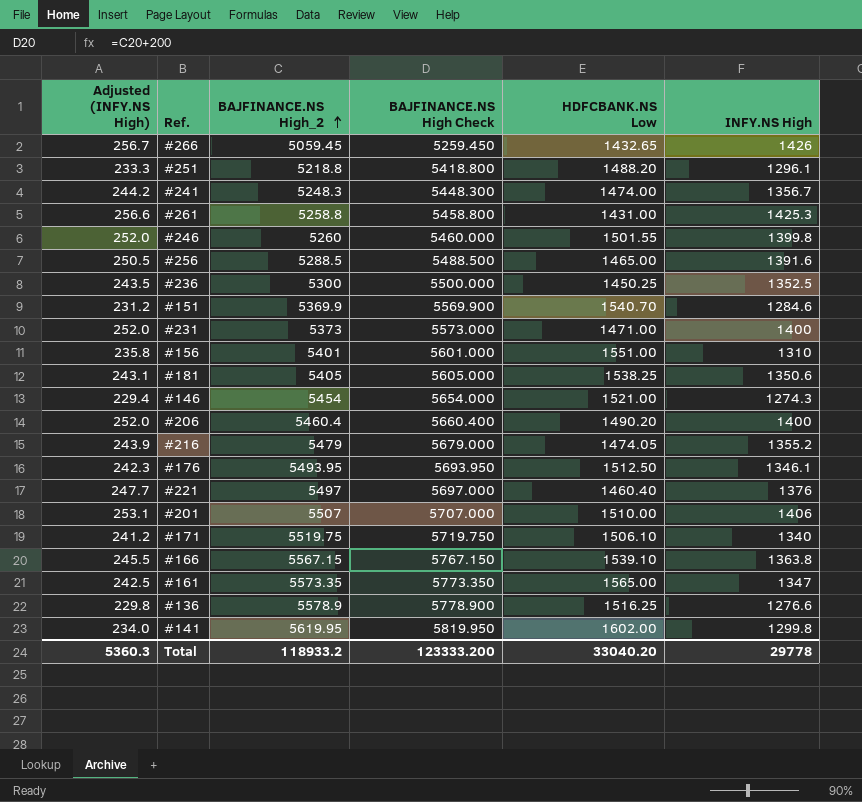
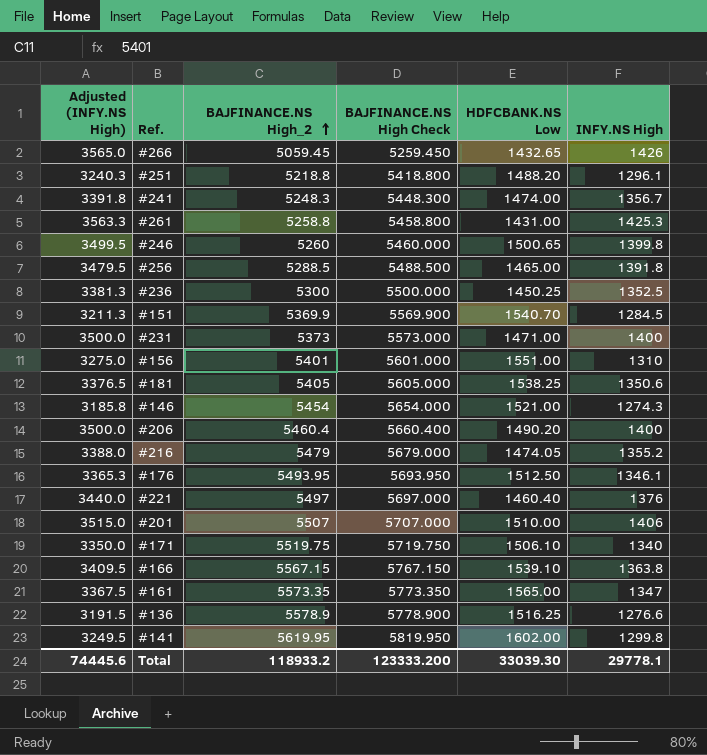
column Adjusted (INFY.NS High) | formula: [INFY.NS High] * 0.18 -> [INFY.NS High] * 2.5
#246 | HDFCBANK.NS Low: 1501.55 -> 1500.65
#256 | INFY.NS High: 1391.6 -> 1391.8
#151 | INFY.NS High: 1284.6 -> 1284.5
Total | Adjusted (INFY.NS High): 5360.3 -> 74445.6
Total | HDFCBANK.NS Low: 33040.20 -> 33039.30
Total | INFY.NS High: 29778 -> 29778.1

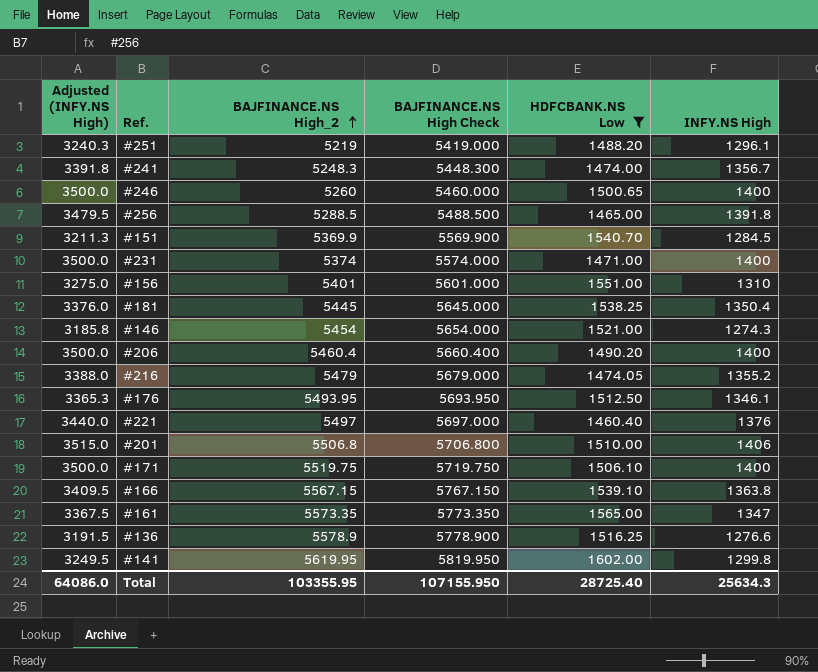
filter: none -> HDFCBANK.NS Low >= 1460.40
#251 | BAJFINANCE.NS High_2: 5218.8 -> 5219
#251 | BAJFINANCE.NS High Check: 5418.800 -> 5419.000
#246 | Adjusted (INFY.NS High): 3499.5 -> 3500.0
#246 | INFY.NS High: 1399.8 -> 1400
#231 | BAJFINANCE.NS High_2: 5373 -> 5374
#231 | BAJFINANCE.NS High Check: 5573.000 -> 5574.000
#181 | Adjusted (INFY.NS High): 3376.5 -> 3376.0
#181 | BAJFINANCE.NS High_2: 5405 -> 5445
#181 | BAJFINANCE.NS High Check: 5605.000 -> 5645.000
#181 | INFY.NS High: 1350.6 -> 1350.4
#201 | BAJFINANCE.NS High_2: 5507 -> 5506.8
#201 | BAJFINANCE.NS High Check: 5707.000 -> 5706.800
#171 | Adjusted (INFY.NS High): 3350.0 -> 3500.0
#171 | INFY.NS High: 1340 -> 1400
Total | Adjusted (INFY.NS High): 74445.6 -> 64086.0
Total | BAJFINANCE.NS High_2: 118933.2 -> 103355.95
Total | BAJFINANCE.NS High Check: 123333.200 -> 107155.950
Total | HDFCBANK.NS Low: 33039.30 -> 28725.40
Total | INFY.NS High: 29778.1 -> 25634.3

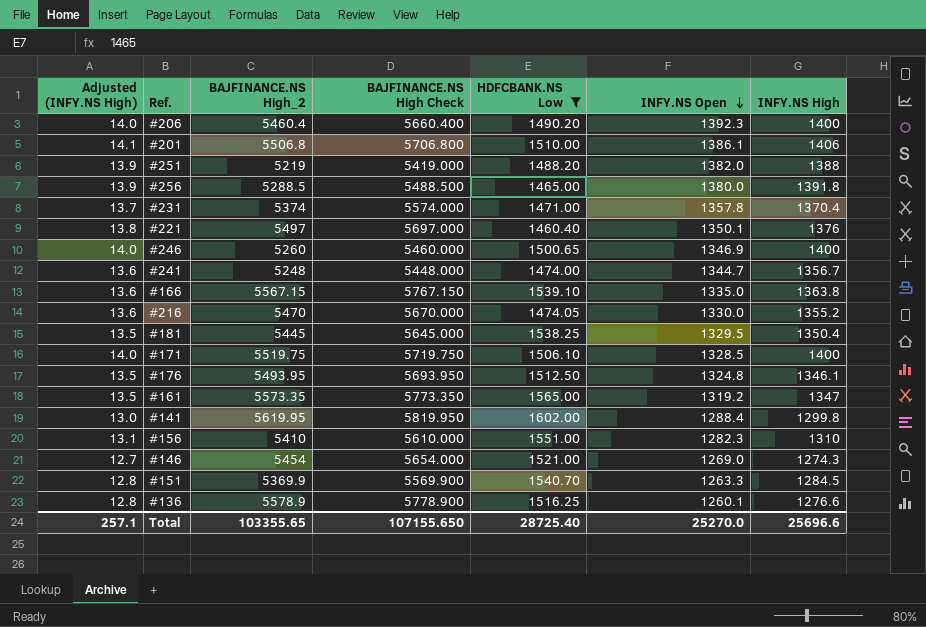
row order: BAJFINANCE.NS High_2 ascending -> INFY.NS Open descending
column Adjusted (INFY.NS High) | formula: [INFY.NS High] * 2.5 -> [INFY.NS High] * 0.01
column INFY.NS Open | position: none -> 6
#251 | INFY.NS High: 1296.1 -> 1388
#231 | INFY.NS High: 1400 -> 1370.4
#241 | BAJFINANCE.NS High_2: 5248.3 -> 5248
#241 | BAJFINANCE.NS High Check: 5448.300 -> 5448.000
#216 | BAJFINANCE.NS High_2: 5479 -> 5470
#216 | BAJFINANCE.NS High Check: 5679.000 -> 5670.000
#156 | BAJFINANCE.NS High_2: 5401 -> 5410
#156 | BAJFINANCE.NS High Check: 5601.000 -> 5610.000
Total | Adjusted (INFY.NS High): 64086.0 -> 257.1
Total | BAJFINANCE.NS High_2: 103355.95 -> 103355.65
Total | BAJFINANCE.NS High Check: 107155.950 -> 107155.650
Total | INFY.NS High: 25634.3 -> 25696.6

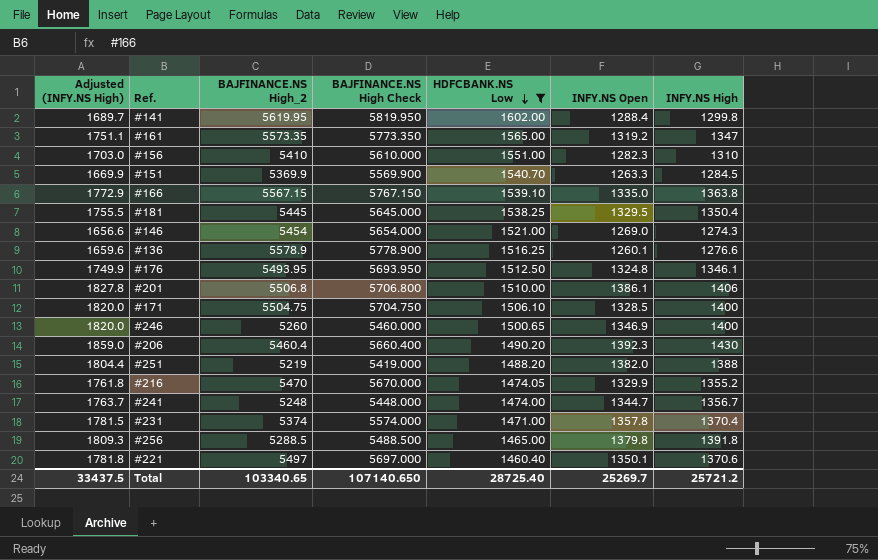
row order: INFY.NS Open descending -> HDFCBANK.NS Low descending
column Adjusted (INFY.NS High) | formula: [INFY.NS High] * 0.01 -> [INFY.NS High] * 1.3
#171 | BAJFINANCE.NS High_2: 5519.75 -> 5504.75
#171 | BAJFINANCE.NS High Check: 5719.750 -> 5704.750
#206 | INFY.NS High: 1400 -> 1430
#216 | INFY.NS Open: 1330.0 -> 1329.9
#256 | INFY.NS Open: 1380.0 -> 1379.8
#221 | INFY.NS High: 1376 -> 1370.6
Total | Adjusted (INFY.NS High): 257.1 -> 33437.5
Total | BAJFINANCE.NS High_2: 103355.65 -> 103340.65
Total | BAJFINANCE.NS High Check: 107155.650 -> 107140.650
Total | INFY.NS Open: 25270.0 -> 25269.7
Total | INFY.NS High: 25696.6 -> 25721.2

